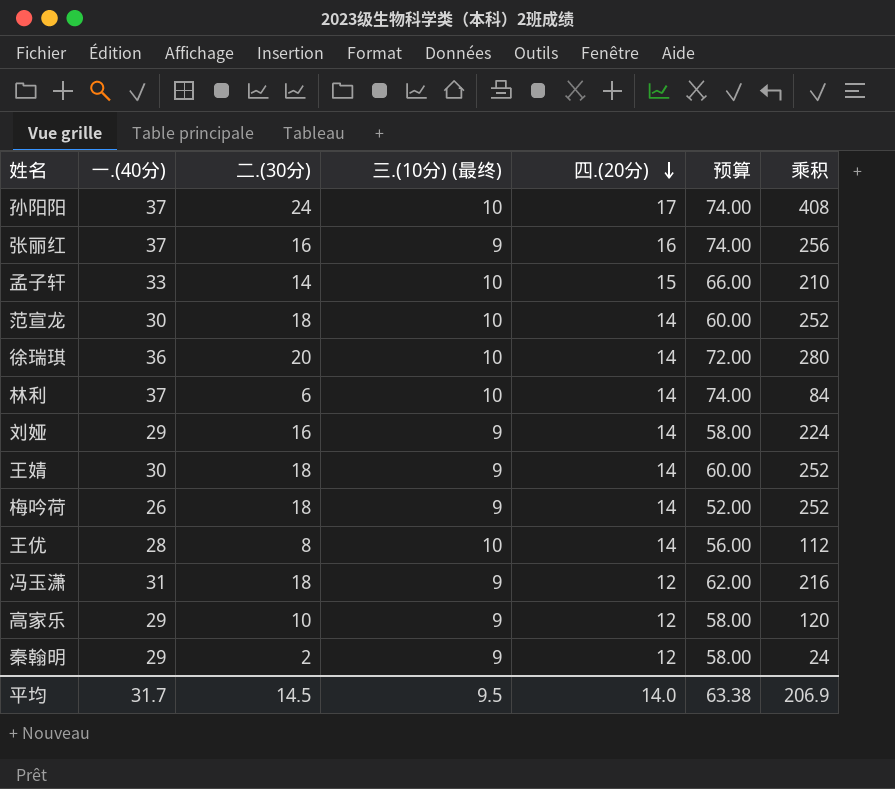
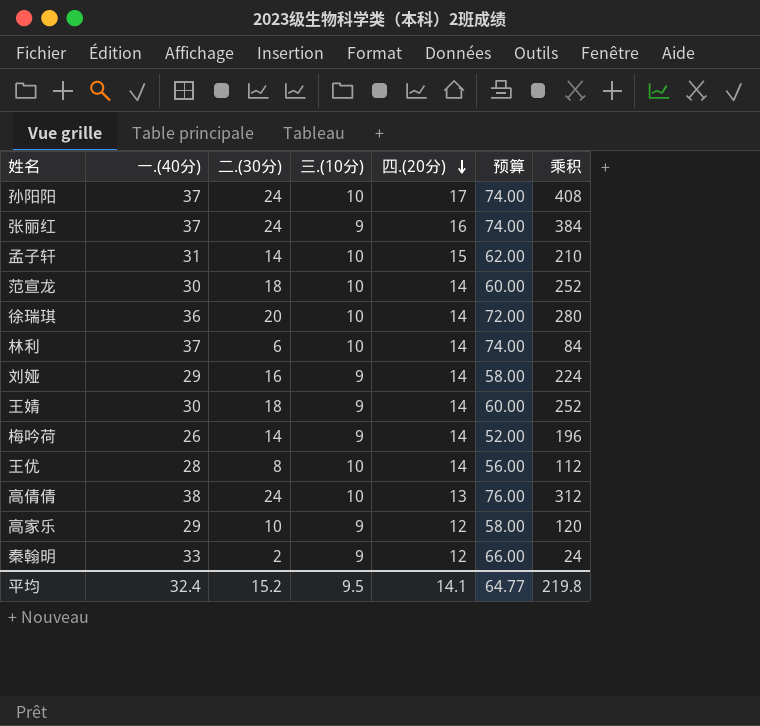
column name: 三.(10分) (最终) -> 三.(10分)
row 冯玉潇: 31 | 18 | 9 | 12 | 62.00 | 216 -> none
张丽红 | 二.(30分): 16 -> 24
张丽红 | 乘积: 256 -> 384
孟子轩 | 一.(40分): 33 -> 31
孟子轩 | 预算: 66.00 -> 62.00
梅吟荷 | 二.(30分): 18 -> 14
梅吟荷 | 乘积: 252 -> 196
row 高倩倩: none -> 38 | 24 | 10 | 13 | 76.00 | 312
秦翰明 | 一.(40分): 29 -> 33
秦翰明 | 预算: 58.00 -> 66.00
平均 | 一.(40分): 31.7 -> 32.4
平均 | 二.(30分): 14.5 -> 15.2
平均 | 四.(20分): 14.0 -> 14.1
平均 | 预算: 63.38 -> 64.77
平均 | 乘积: 206.9 -> 219.8

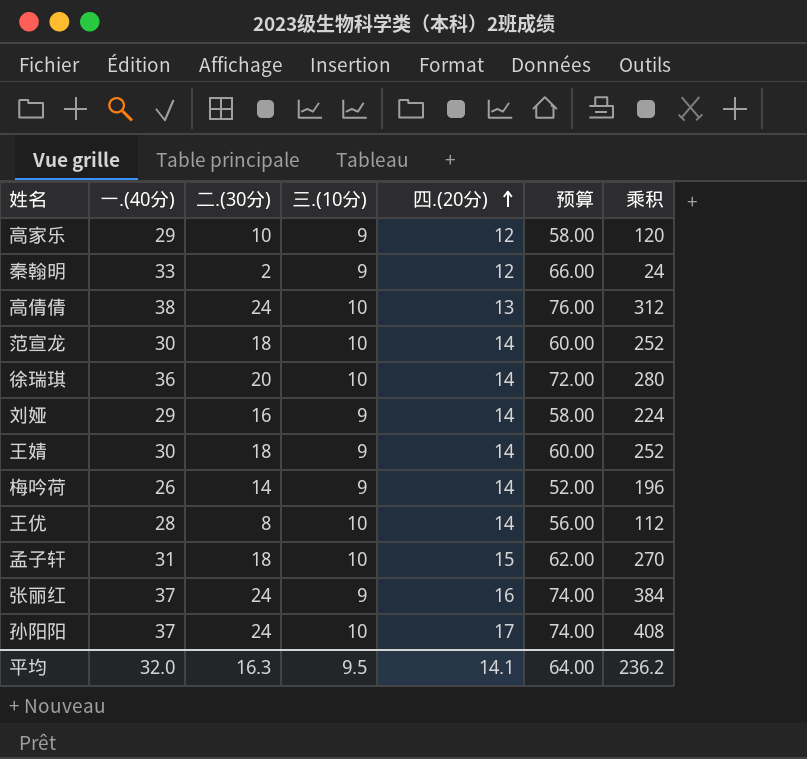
row order: 四.(20分) descending -> 四.(20分) ascending
row 林利: 37 | 6 | 10 | 14 | 74.00 | 84 -> none
孟子轩 | 二.(30分): 14 -> 18
孟子轩 | 乘积: 210 -> 270
平均 | 一.(40分): 32.4 -> 32.0
平均 | 二.(30分): 15.2 -> 16.3
平均 | 预算: 64.77 -> 64.00
平均 | 乘积: 219.8 -> 236.2

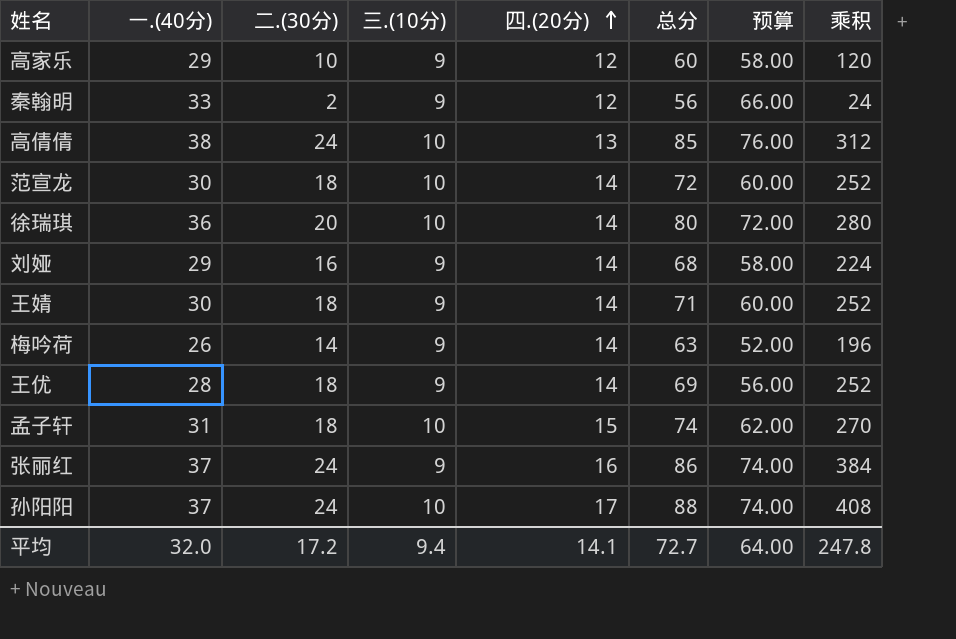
column 总分 | formula: none -> [一.(40分)] + [二.(30分)] + [三.(10分)] + [四.(20分)]
王优 | 二.(30分): 8 -> 18
王优 | 三.(10分): 10 -> 9
王优 | 乘积: 112 -> 252
平均 | 二.(30分): 16.3 -> 17.2
平均 | 三.(10分): 9.5 -> 9.4
平均 | 乘积: 236.2 -> 247.8

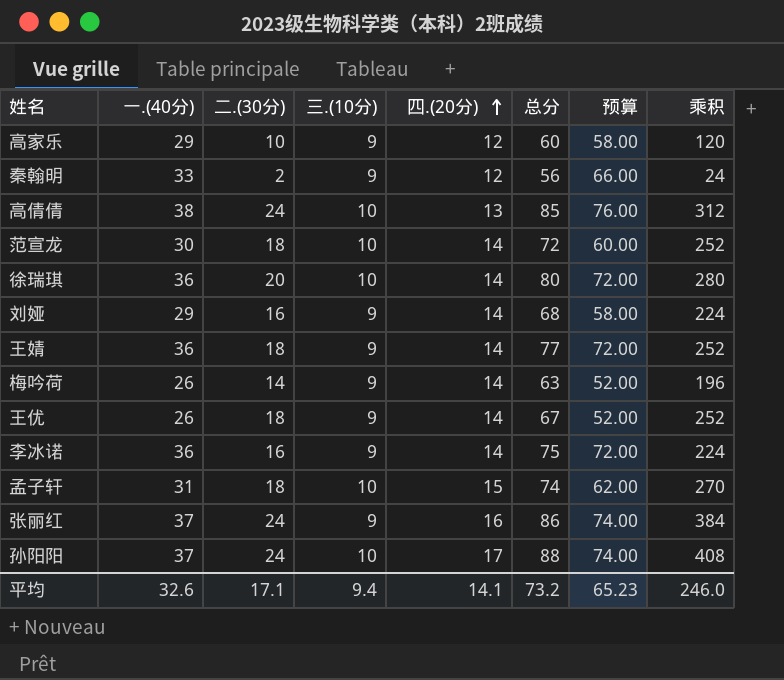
王婧 | 一.(40分): 30 -> 36
王婧 | 总分: 71 -> 77
王婧 | 预算: 60.00 -> 72.00
王优 | 一.(40分): 28 -> 26
王优 | 总分: 69 -> 67
王优 | 预算: 56.00 -> 52.00
row 李冰诺: none -> 36 | 16 | 9 | 14 | 75 | 72.00 | 224
平均 | 一.(40分): 32.0 -> 32.6
平均 | 二.(30分): 17.2 -> 17.1
平均 | 总分: 72.7 -> 73.2
平均 | 预算: 64.00 -> 65.23
平均 | 乘积: 247.8 -> 246.0

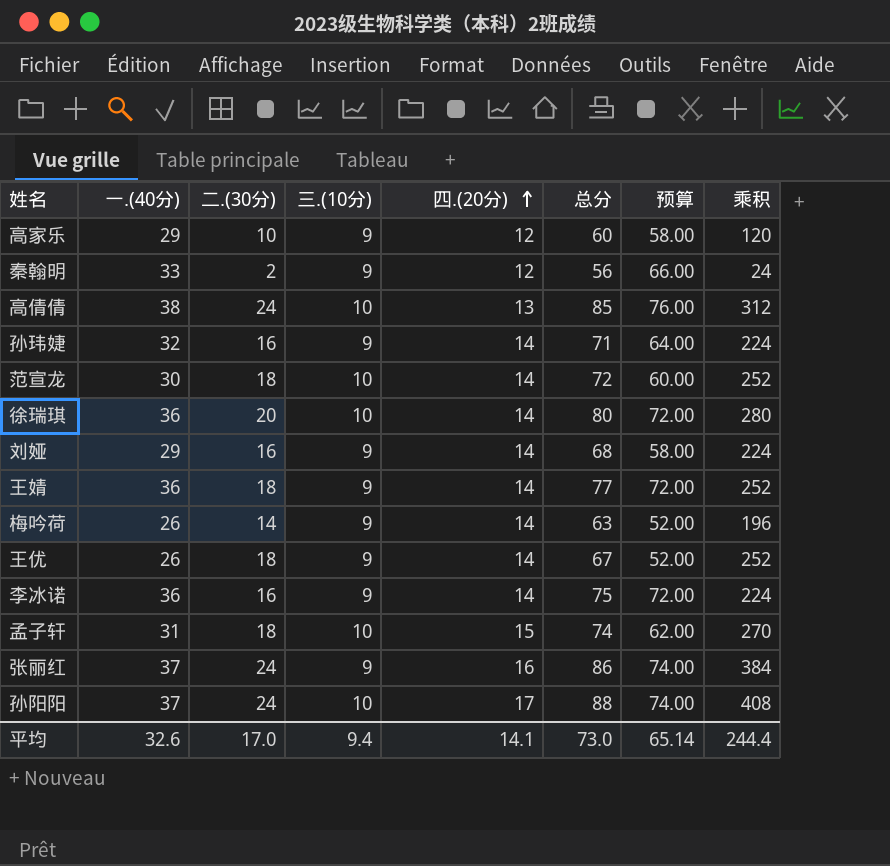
row 孙玮婕: none -> 32 | 16 | 9 | 14 | 71 | 64.00 | 224
平均 | 二.(30分): 17.1 -> 17.0
平均 | 总分: 73.2 -> 73.0
平均 | 预算: 65.23 -> 65.14
平均 | 乘积: 246.0 -> 244.4

